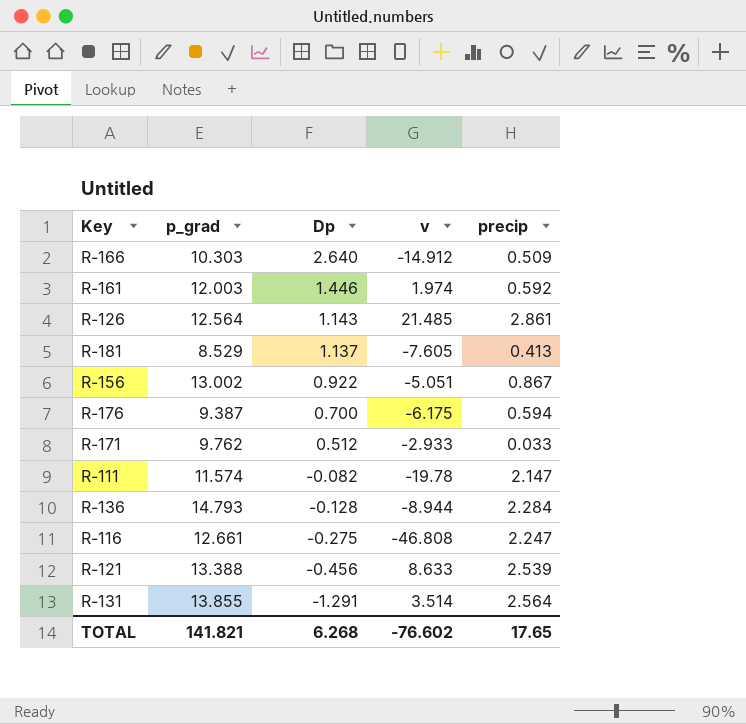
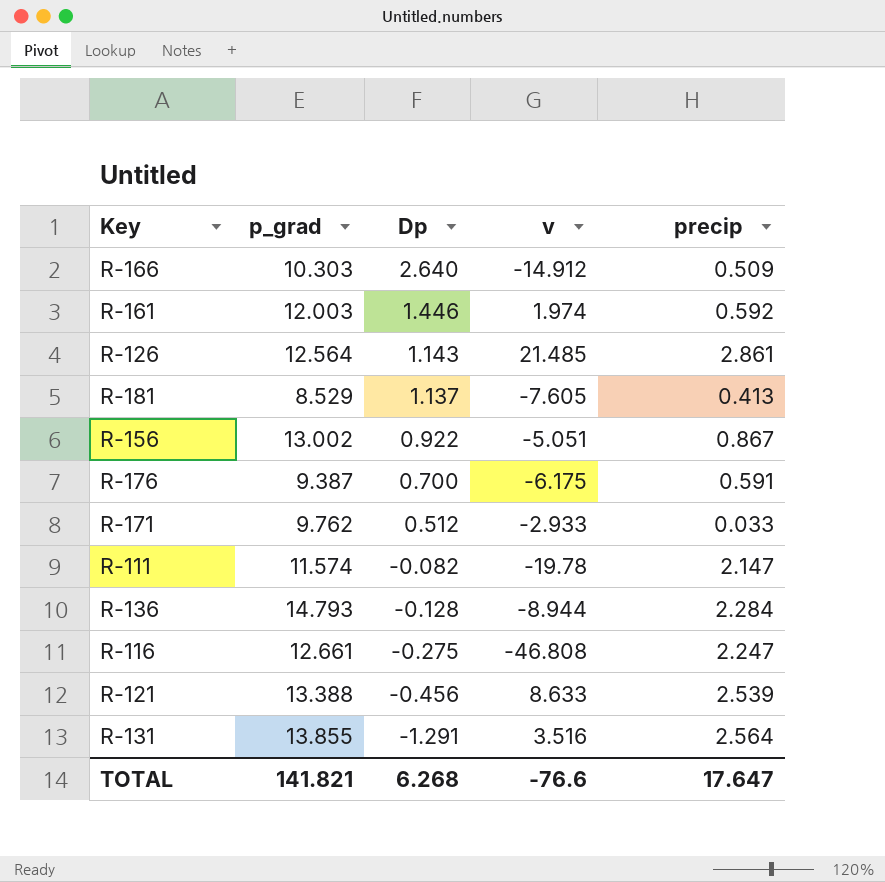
R-176 | precip: 0.594 -> 0.591
R-131 | v: 3.514 -> 3.516
TOTAL | v: -76.602 -> -76.6
TOTAL | precip: 17.65 -> 17.647

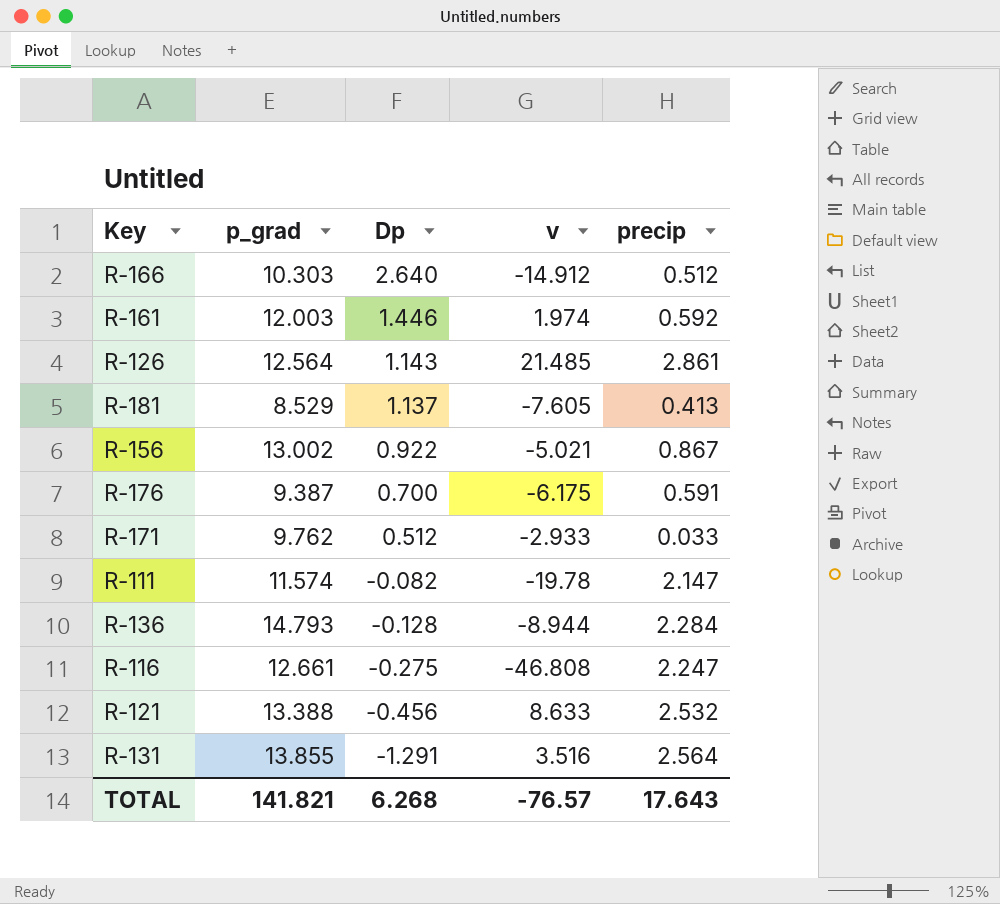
R-166 | precip: 0.509 -> 0.512
R-156 | v: -5.051 -> -5.021
R-121 | precip: 2.539 -> 2.532
TOTAL | v: -76.6 -> -76.57
TOTAL | precip: 17.647 -> 17.643

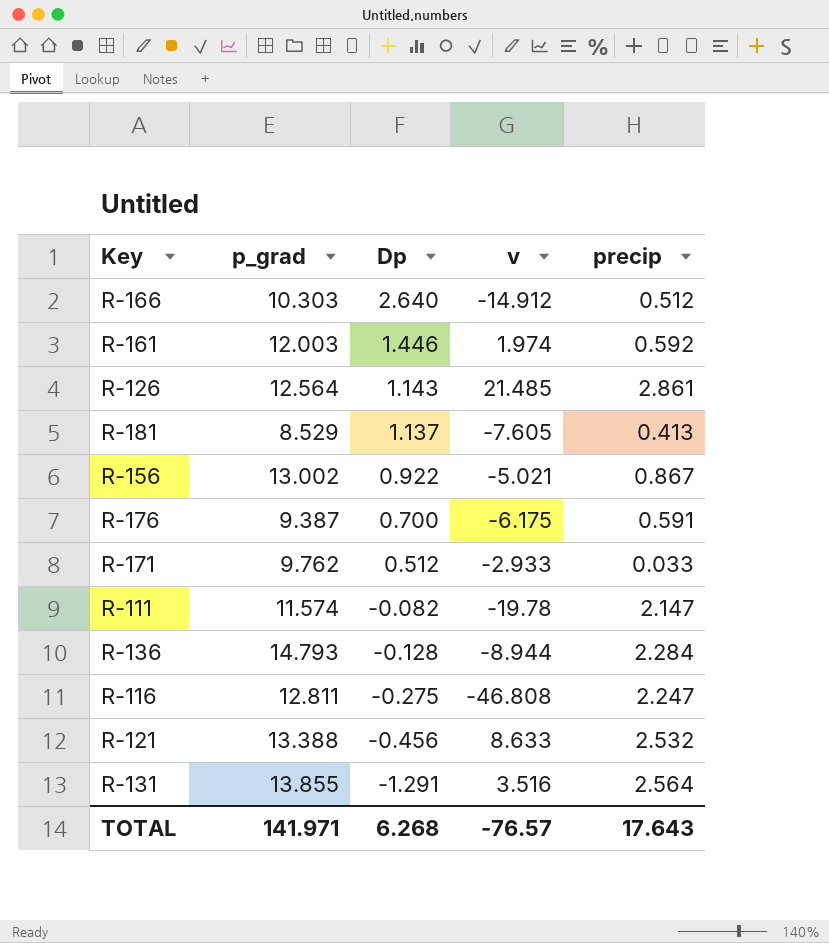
R-116 | p_grad: 12.661 -> 12.811
TOTAL | p_grad: 141.821 -> 141.971

